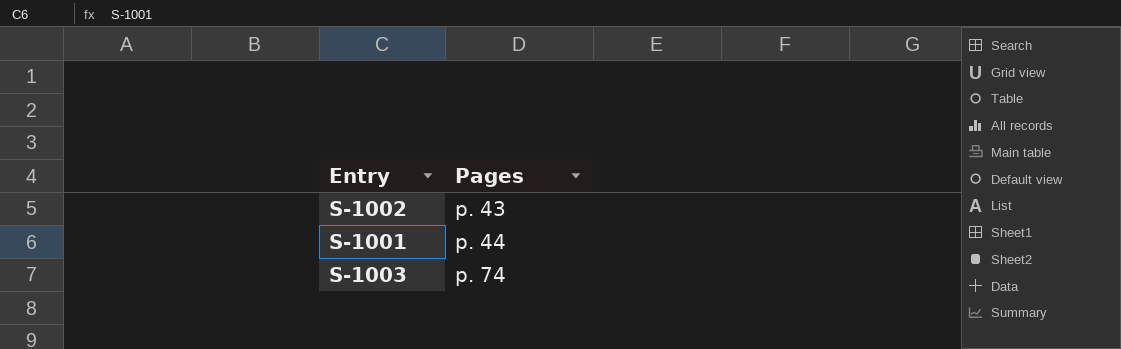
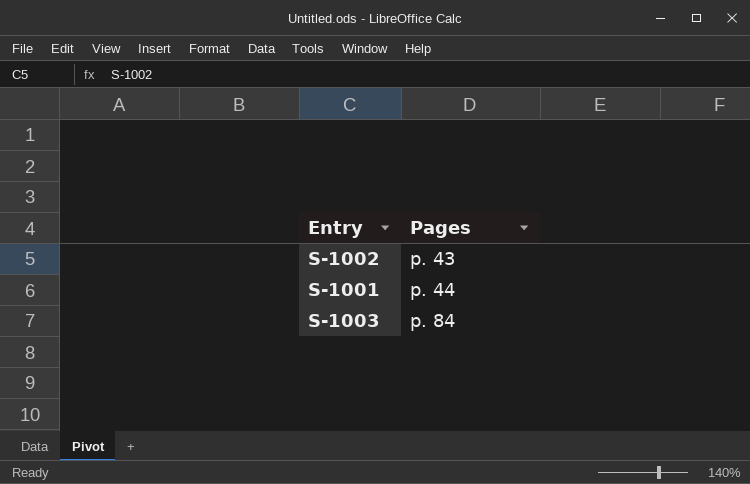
S-1003 | Pages: p. 74 -> p. 84

